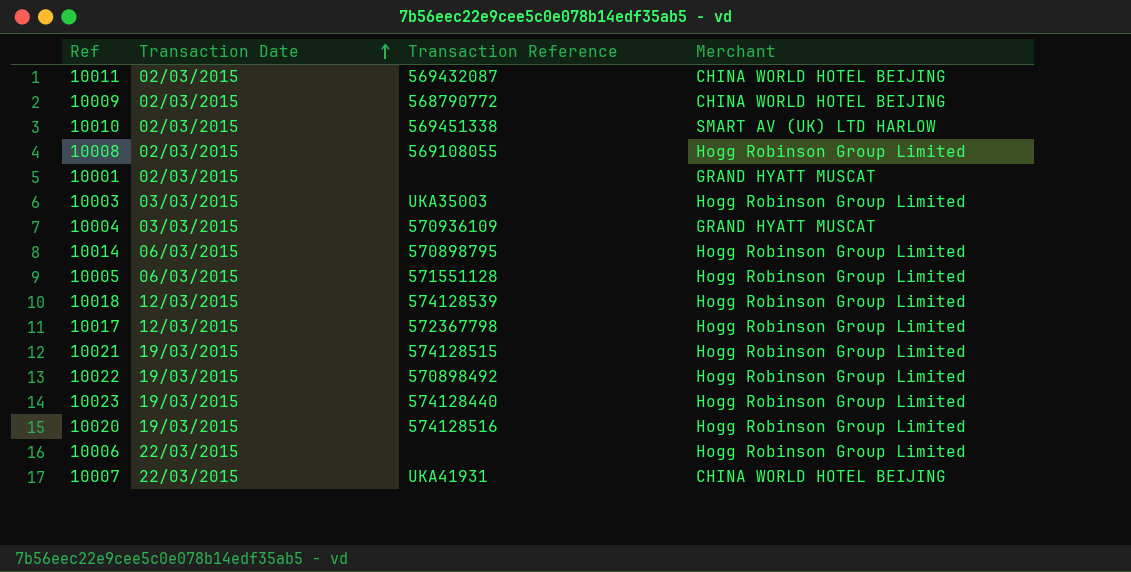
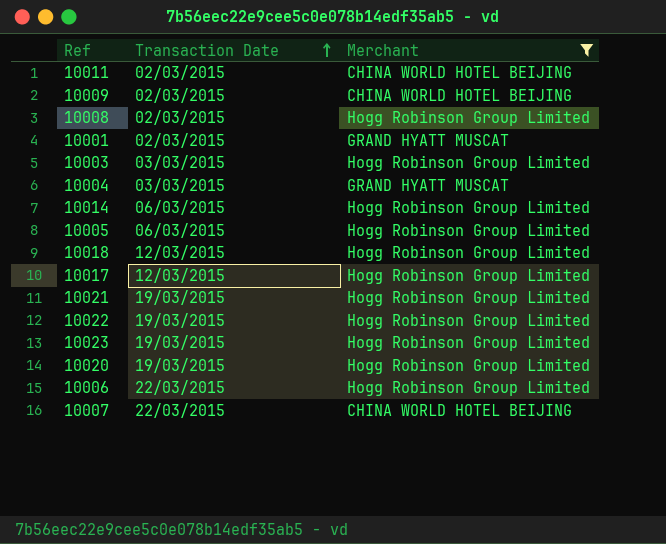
filter: none -> Merchant != SMART AV (UK) LTD HARLOW
column Transaction Reference | position: 3 -> none

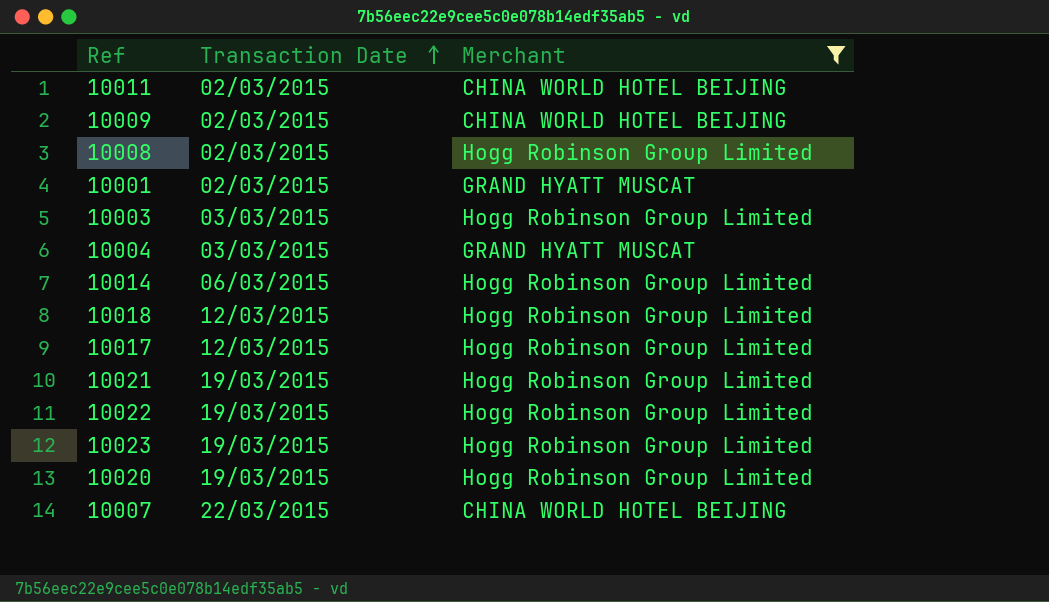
row 10005: 06/03/2015 | Hogg Robinson Group Limited -> none
row 10006: 22/03/2015 | Hogg Robinson Group Limited -> none

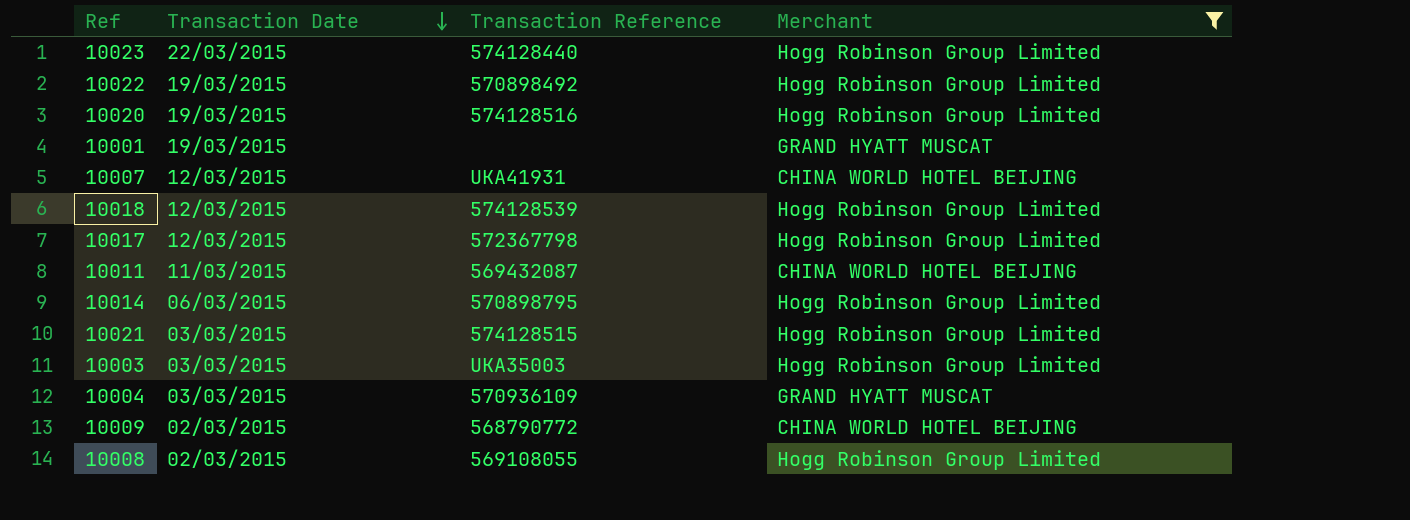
row order: Transaction Date ascending -> Transaction Date descending
column Transaction Reference | position: none -> 3
10023 | Transaction Date: 19/03/2015 -> 22/03/2015
10001 | Transaction Date: 02/03/2015 -> 19/03/2015
10007 | Transaction Date: 22/03/2015 -> 12/03/2015
10011 | Transaction Date: 02/03/2015 -> 11/03/2015
10021 | Transaction Date: 19/03/2015 -> 03/03/2015

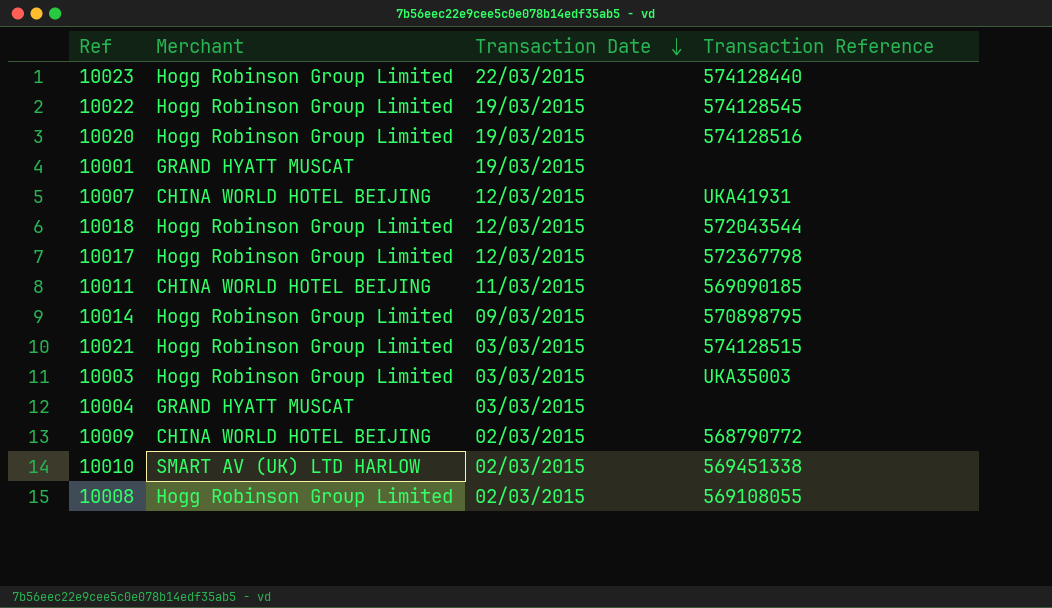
filter: Merchant != SMART AV (UK) LTD HARLOW -> none
column Merchant | position: 4 -> 2
10022 | Transaction Reference: 570898492 -> 574128545
10018 | Transaction Reference: 574128539 -> 572043544
10011 | Transaction Reference: 569432087 -> 569090185
10014 | Transaction Date: 06/03/2015 -> 09/03/2015
10004 | Transaction Reference: 570936109 -> none

